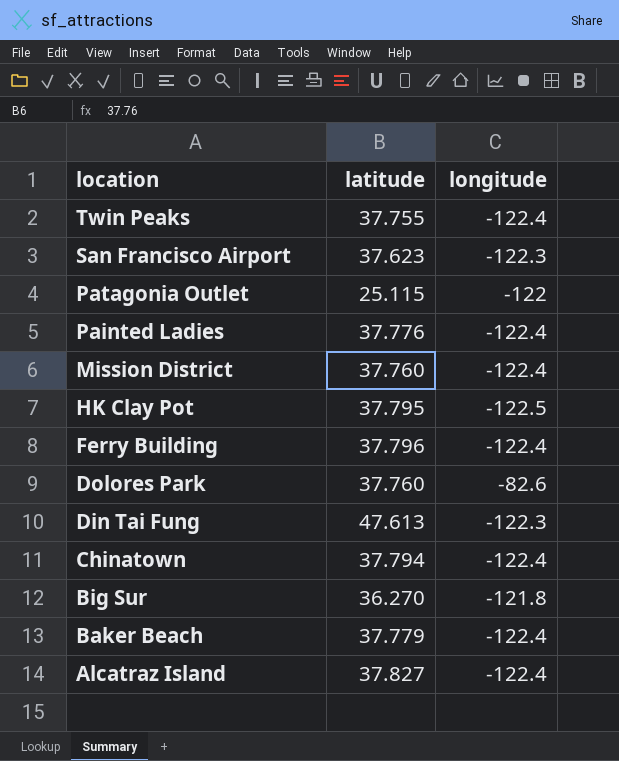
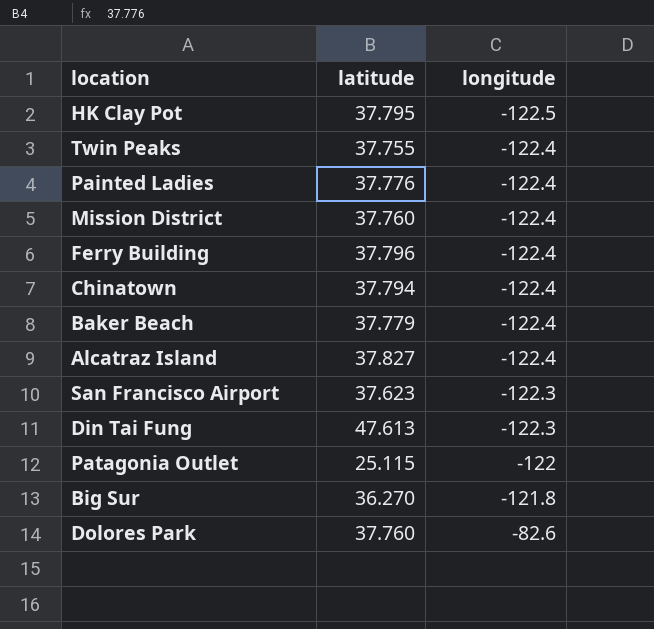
row order: location descending -> longitude ascending

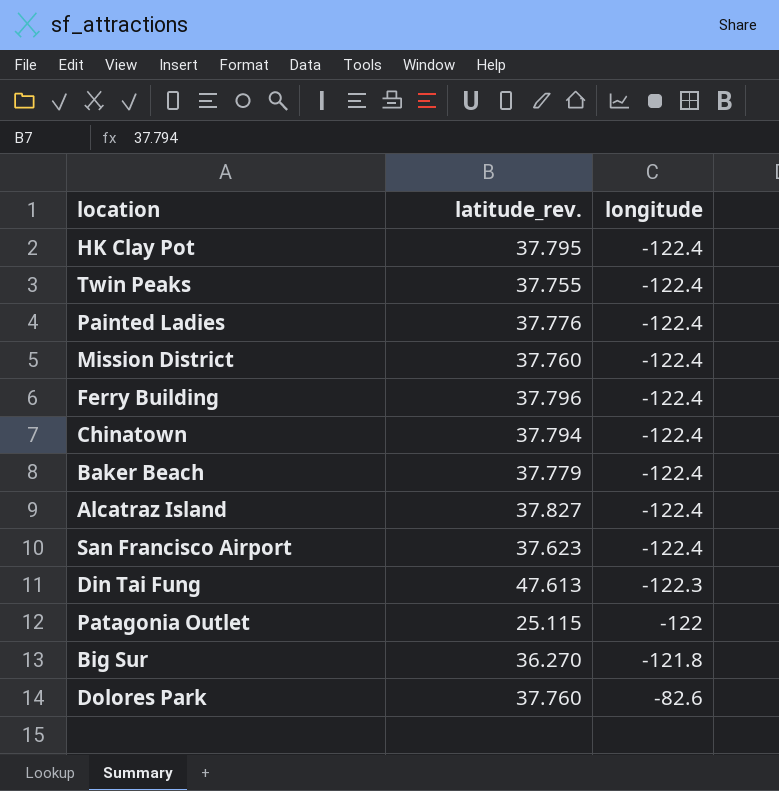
column name: latitude -> latitude_rev.
HK Clay Pot | longitude: -122.5 -> -122.4
San Francisco Airport | longitude: -122.3 -> -122.4

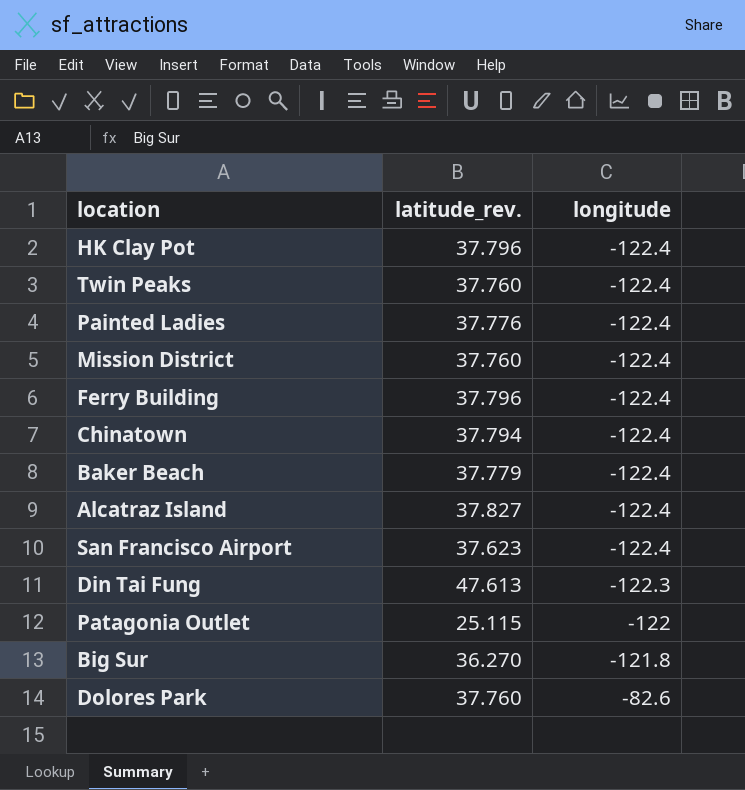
HK Clay Pot | latitude_rev.: 37.795 -> 37.796
Twin Peaks | latitude_rev.: 37.755 -> 37.760

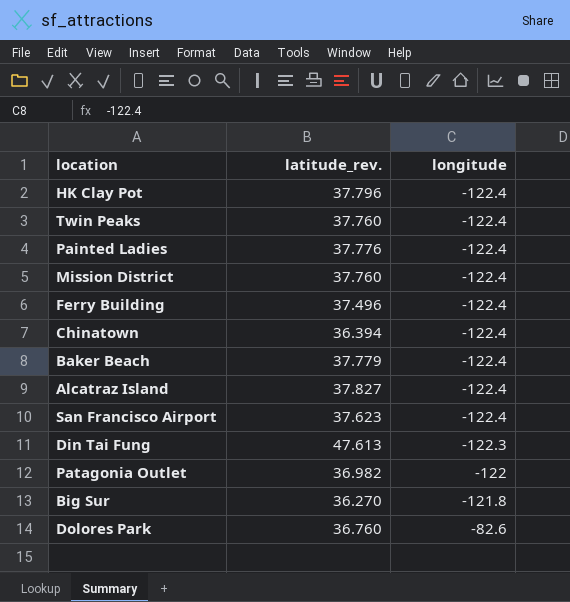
Ferry Building | latitude_rev.: 37.796 -> 37.496
Chinatown | latitude_rev.: 37.794 -> 36.394
Patagonia Outlet | latitude_rev.: 25.115 -> 36.982
Dolores Park | latitude_rev.: 37.760 -> 36.760

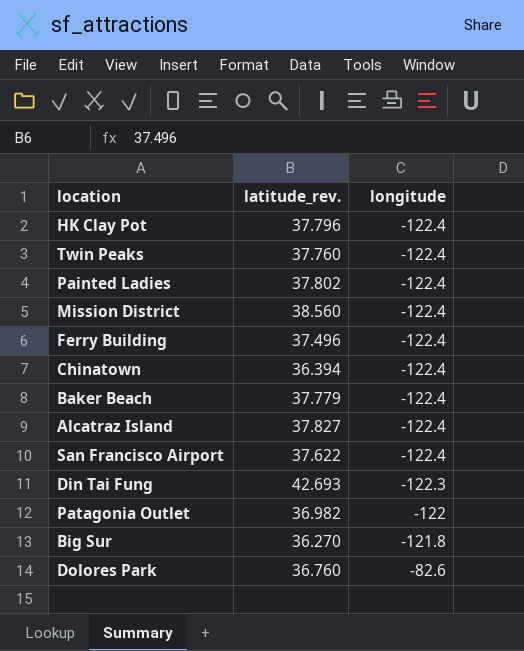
Painted Ladies | latitude_rev.: 37.776 -> 37.802
Mission District | latitude_rev.: 37.760 -> 38.560
San Francisco Airport | latitude_rev.: 37.623 -> 37.622
Din Tai Fung | latitude_rev.: 47.613 -> 42.693

